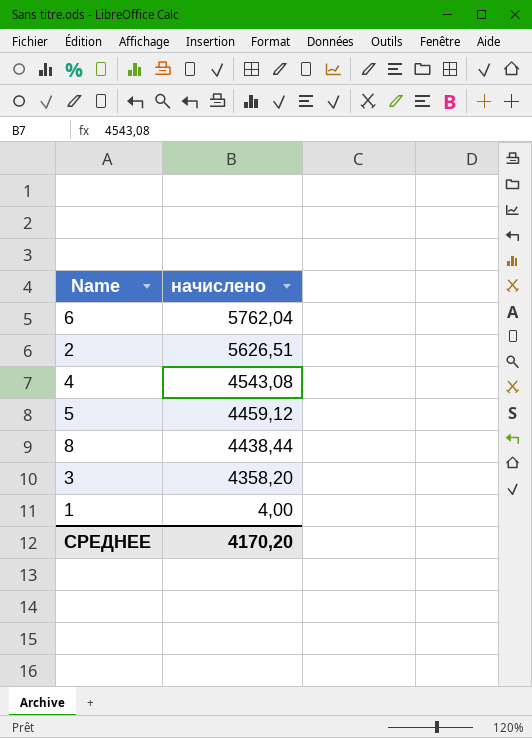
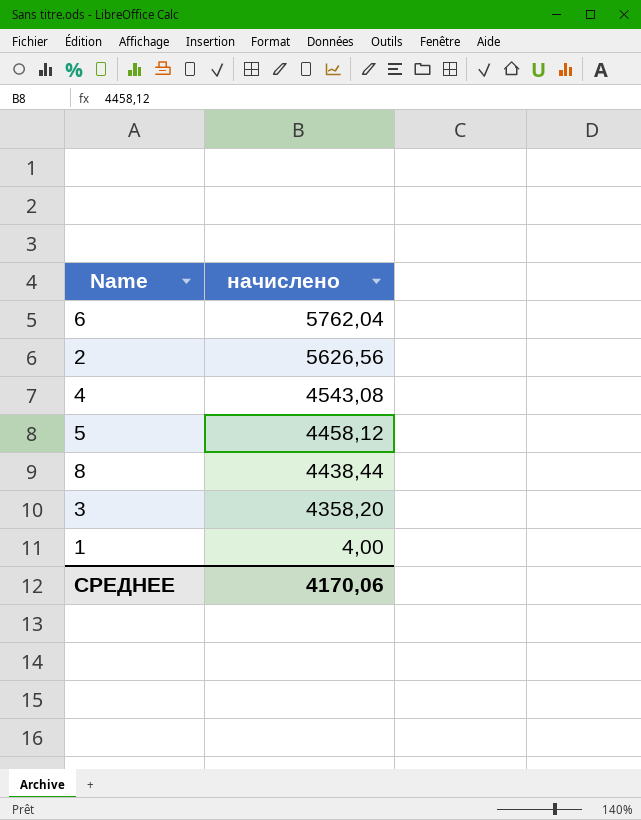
2 | начислено: 5626,51 -> 5626,56
5 | начислено: 4459,12 -> 4458,12
СРЕДНЕЕ | начислено: 4170,20 -> 4170,06

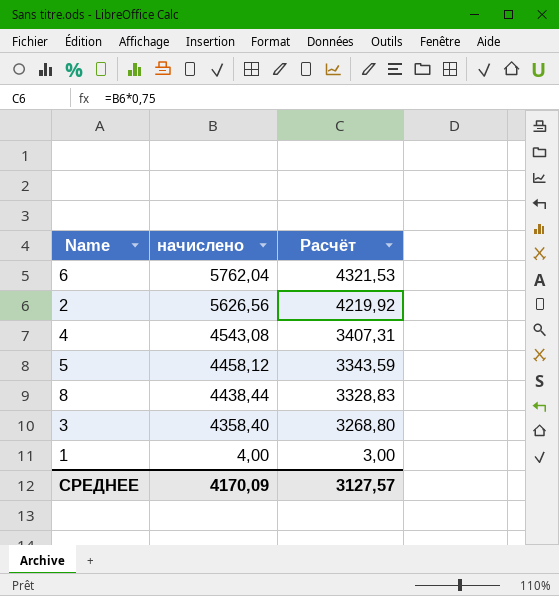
column Расчёт | formula: none -> [начислено] * 0,75
3 | начислено: 4358,20 -> 4358,40
СРЕДНЕЕ | начислено: 4170,06 -> 4170,09

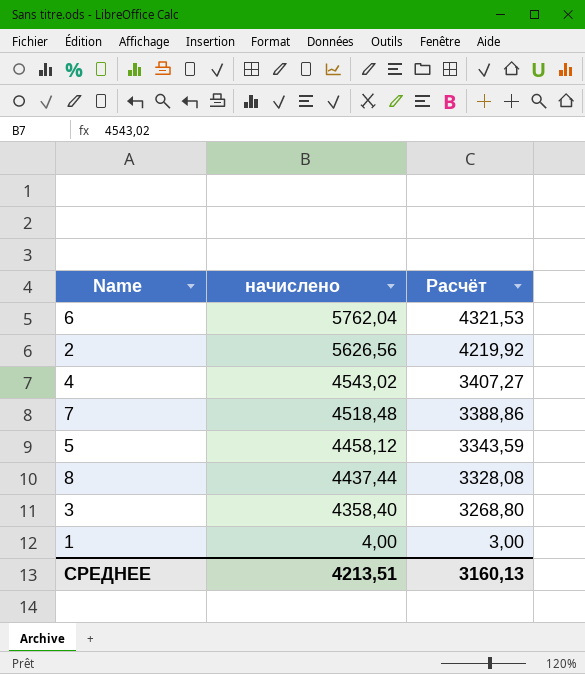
4 | начислено: 4543,08 -> 4543,02
4 | Расчёт: 3407,31 -> 3407,27
row 7: none -> 4518,48 | 3388,86
8 | начислено: 4438,44 -> 4437,44
8 | Расчёт: 3328,83 -> 3328,08
СРЕДНЕЕ | начислено: 4170,09 -> 4213,51
СРЕДНЕЕ | Расчёт: 3127,57 -> 3160,13

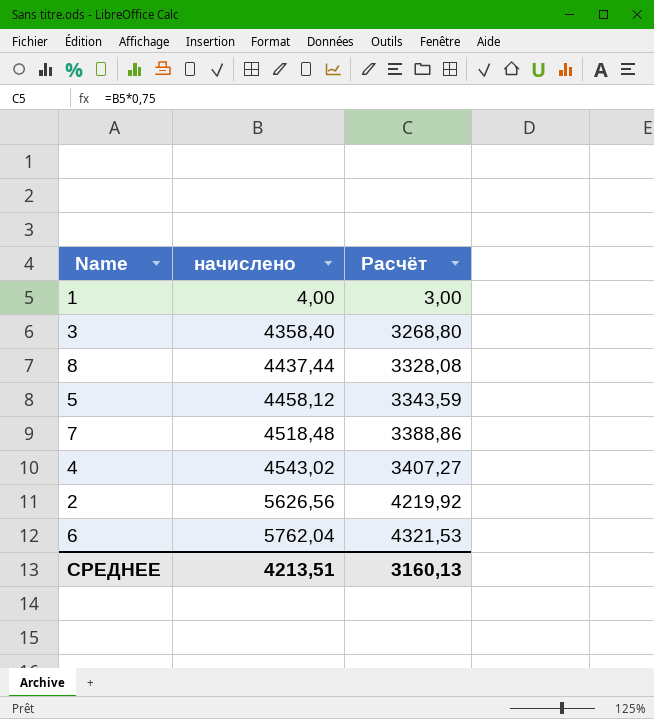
row order: начислено descending -> начислено ascending

